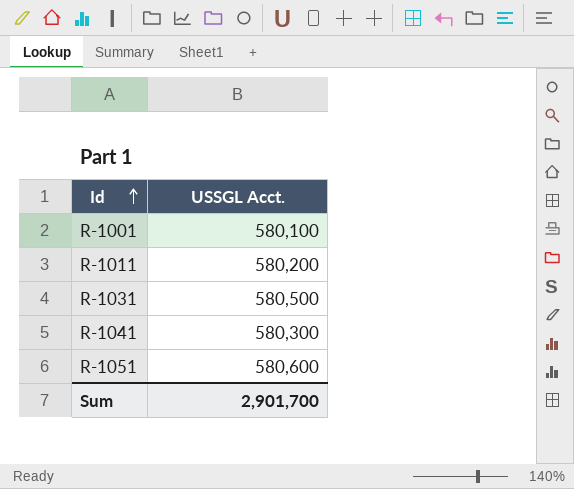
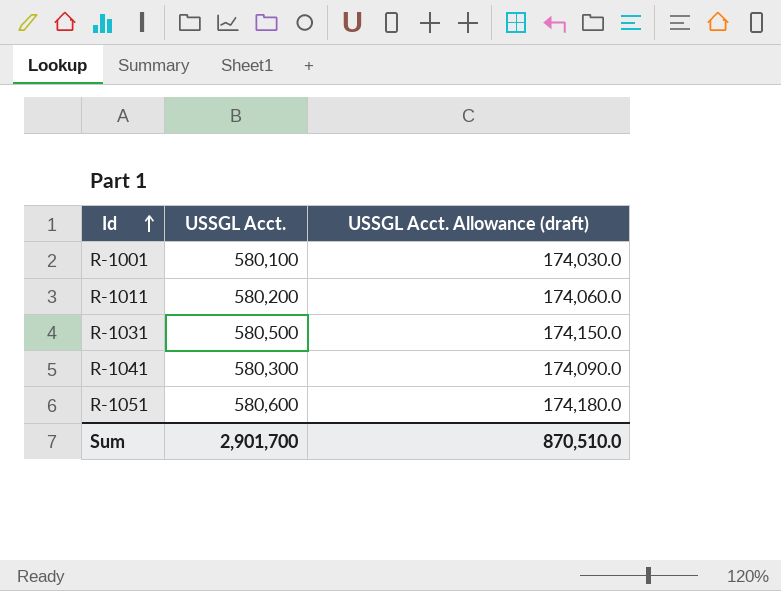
column USSGL Acct. Allowance (draft) | formula: none -> [USSGL Acct.] * 0.3

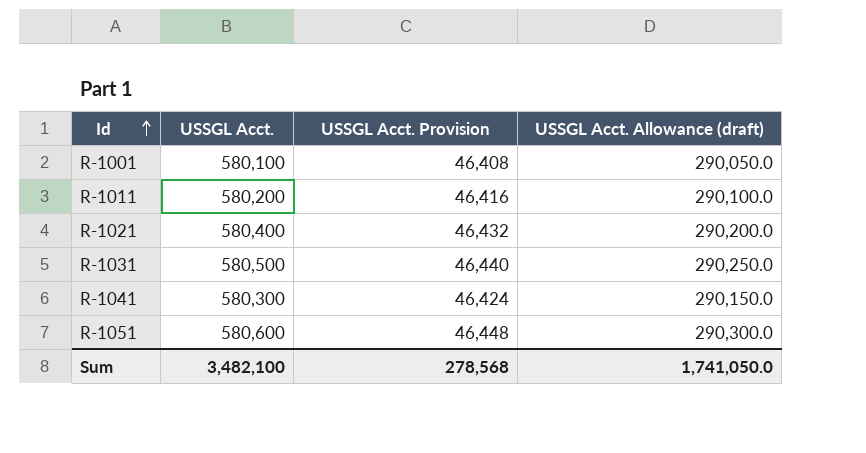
column USSGL Acct. Provision | formula: none -> [USSGL Acct.] * 0.08
column USSGL Acct. Allowance (draft) | formula: [USSGL Acct.] * 0.3 -> [USSGL Acct.] * 0.5
row R-1021: none -> 580,400 | 46,432 | 290,200.0
Sum | USSGL Acct.: 2,901,700 -> 3,482,100
Sum | USSGL Acct. Allowance (draft): 870,510.0 -> 1,741,050.0

